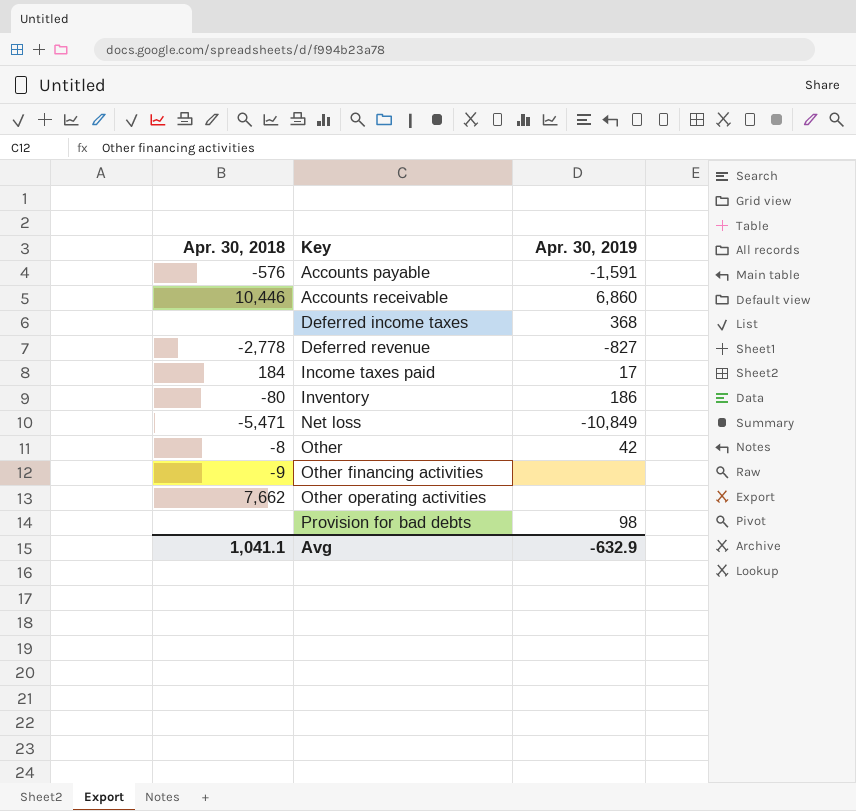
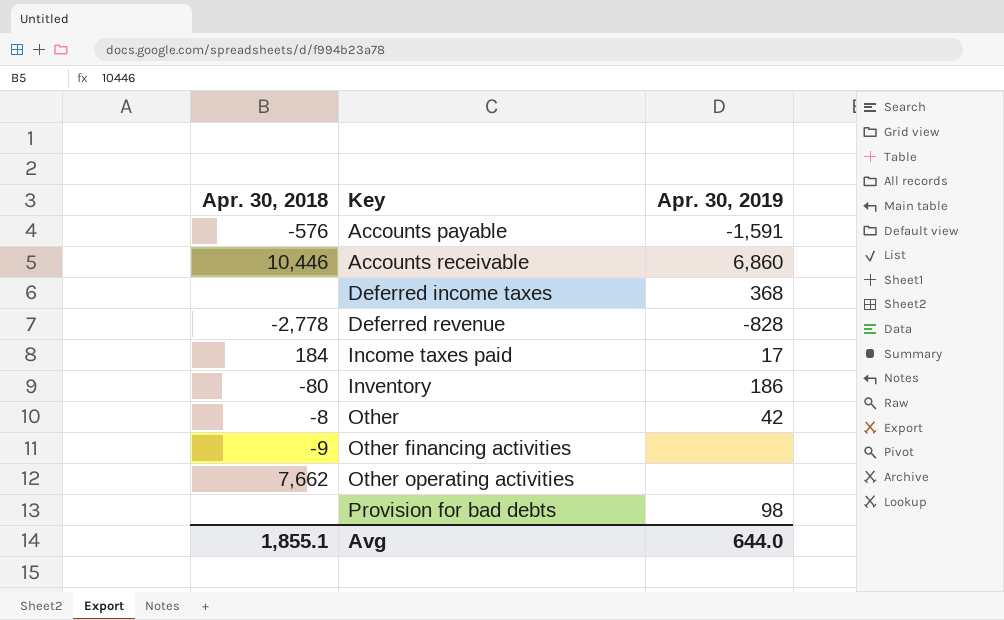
row Net loss: -5,471 | -10,849 -> none
Deferred revenue | Apr. 30, 2019: -827 -> -828
Avg | Apr. 30, 2018: 1,041.1 -> 1,855.1
Avg | Apr. 30, 2019: -632.9 -> 644.0

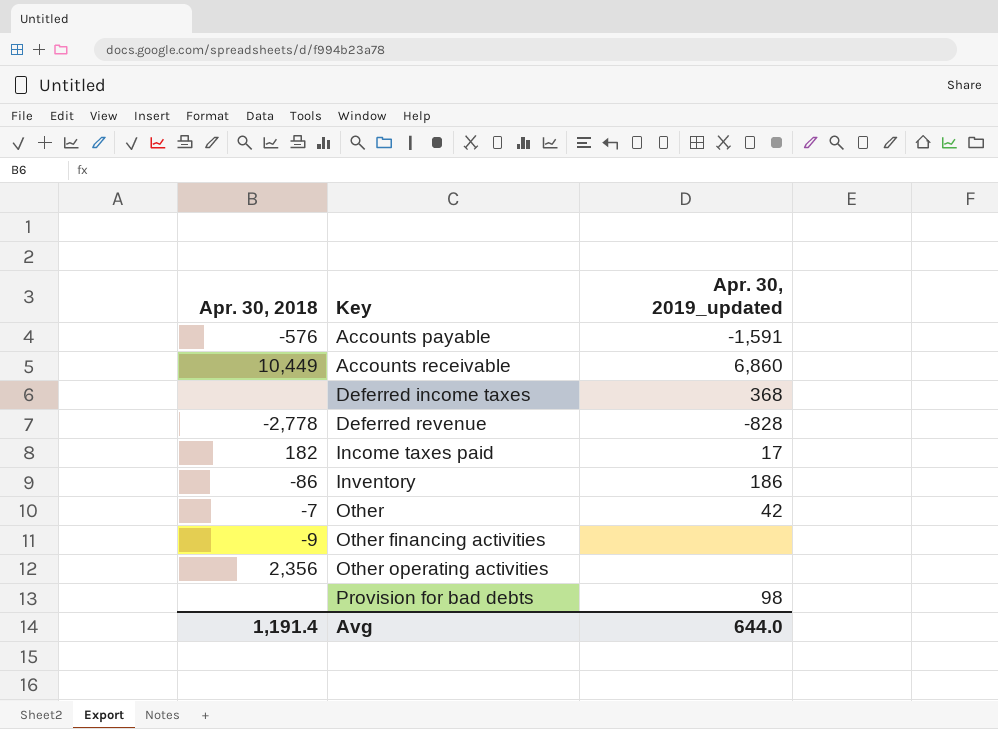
column name: Apr. 30, 2019 -> Apr. 30, 2019_updated
Accounts receivable | Apr. 30, 2018: 10,446 -> 10,449
Income taxes paid | Apr. 30, 2018: 184 -> 182
Inventory | Apr. 30, 2018: -80 -> -86
Other | Apr. 30, 2018: -8 -> -7
Other operating activities | Apr. 30, 2018: 7,662 -> 2,356
Avg | Apr. 30, 2018: 1,855.1 -> 1,191.4

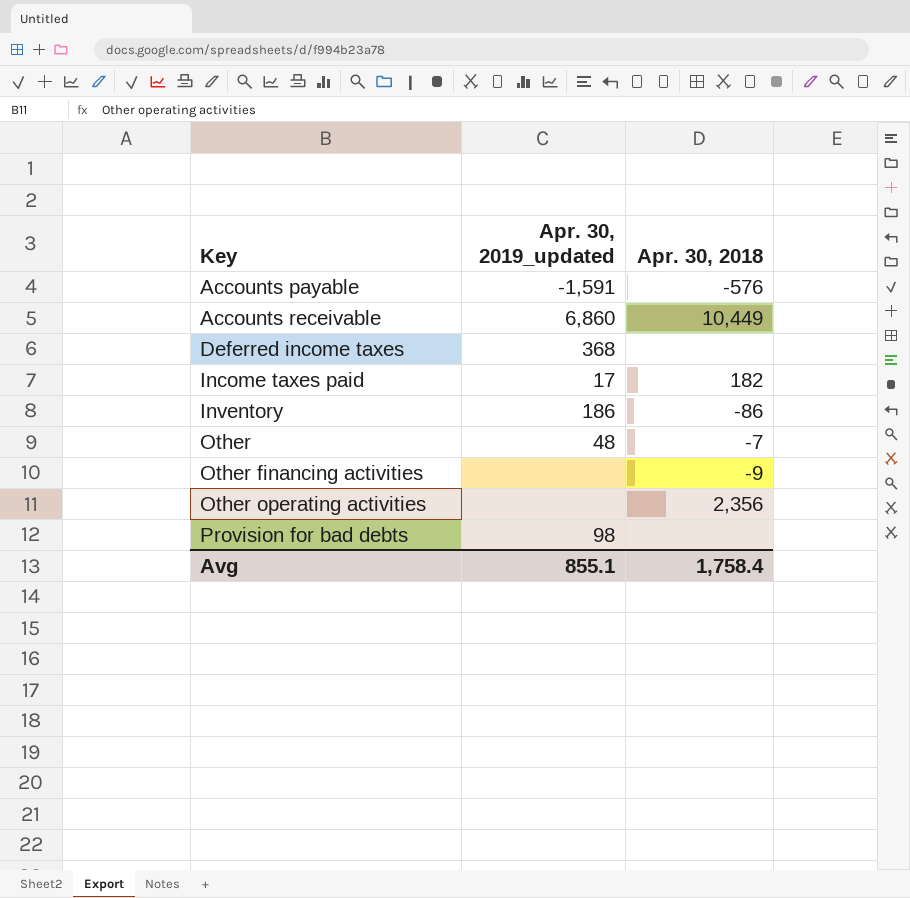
column Apr. 30, 2018 | position: 1 -> 3
row Deferred revenue: -2,778 | -828 -> none
Other | Apr. 30, 2019_updated: 42 -> 48
Avg | Apr. 30, 2019_updated: 644.0 -> 855.1
Avg | Apr. 30, 2018: 1,191.4 -> 1,758.4

